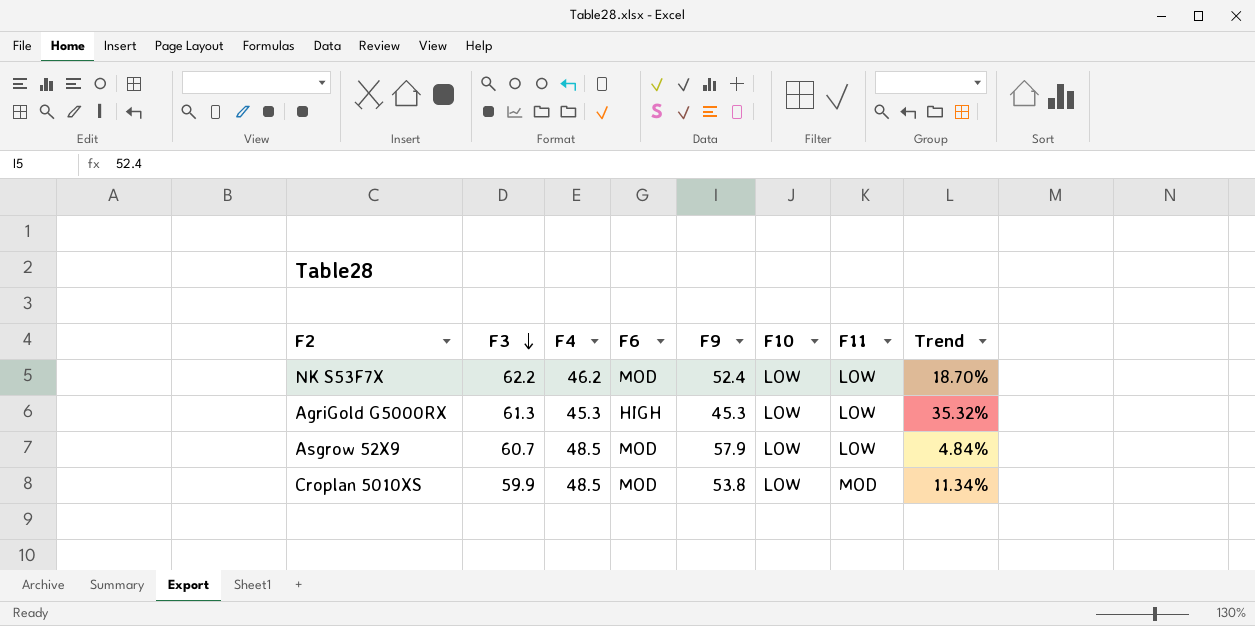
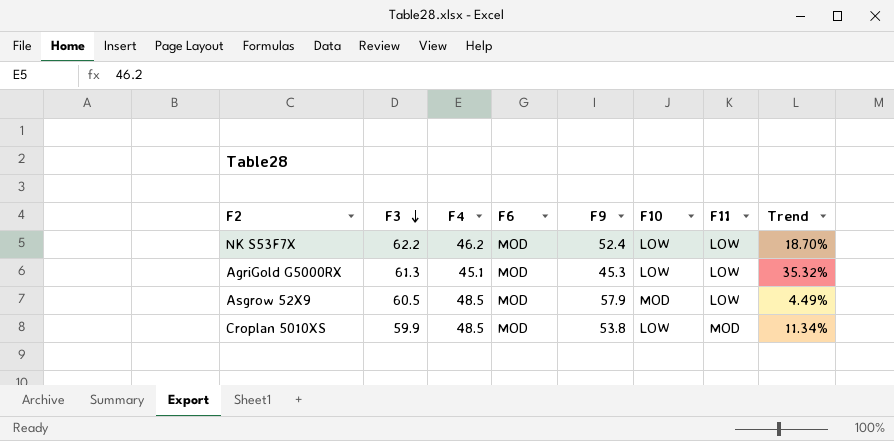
AgriGold G5000RX | F4: 45.3 -> 45.1
AgriGold G5000RX | F6: HIGH -> MOD
Asgrow 52X9 | F3: 60.7 -> 60.5
Asgrow 52X9 | F10: LOW -> MOD
Asgrow 52X9 | Trend: 4.84% -> 4.49%

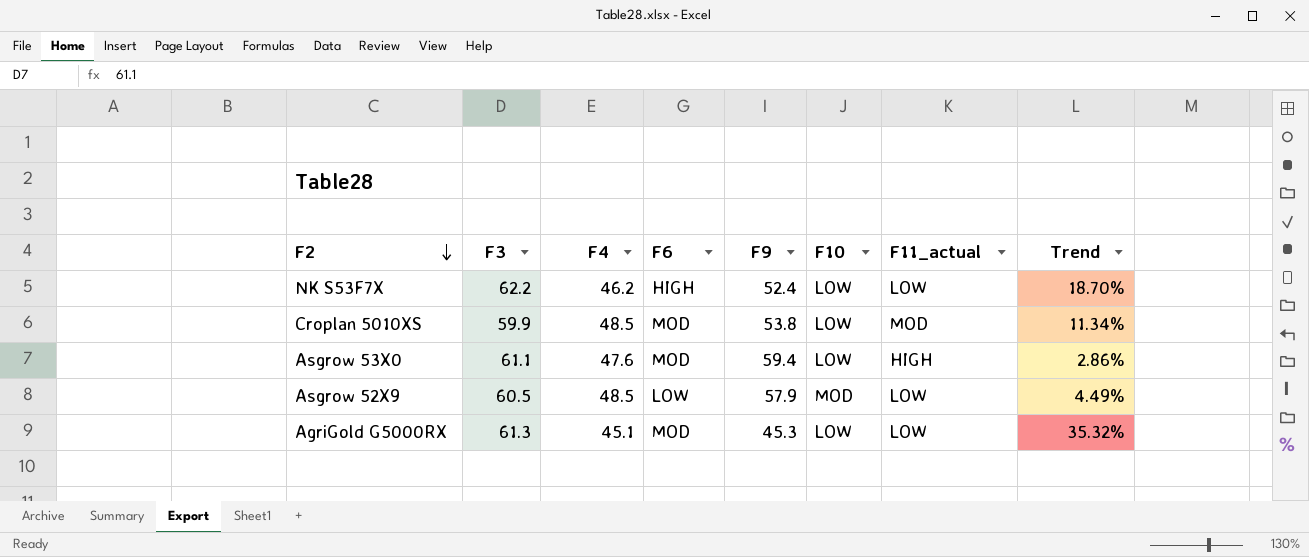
row order: F3 descending -> F2 descending
column name: F11 -> F11_actual
NK S53F7X | F6: MOD -> HIGH
row Asgrow 53X0: none -> 61.1 | 47.6 | MOD | 59.4 | LOW | HIGH | 2.86%
Asgrow 52X9 | F6: MOD -> LOW

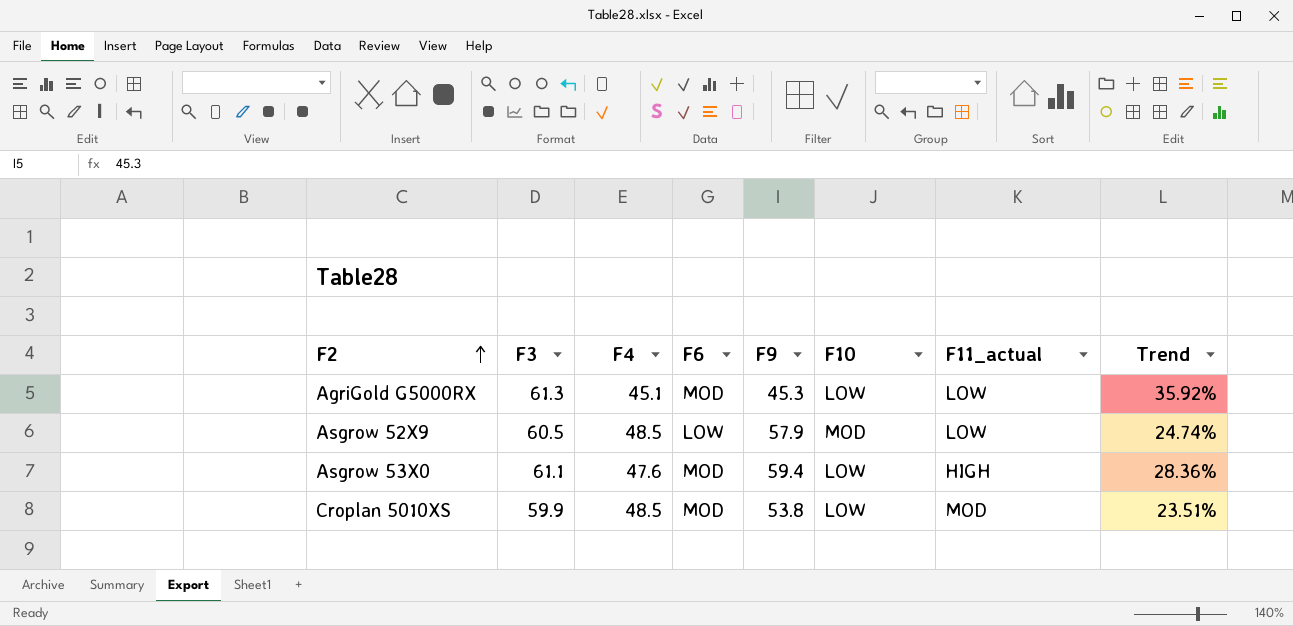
row order: F2 descending -> F2 ascending
column Trend | formula: ([F3] - [F9]) / [F9] -> ([F3] - [F4]) / [F4]
row NK S53F7X: 62.2 | 46.2 | HIGH | 52.4 | LOW | LOW | 18.70% -> none

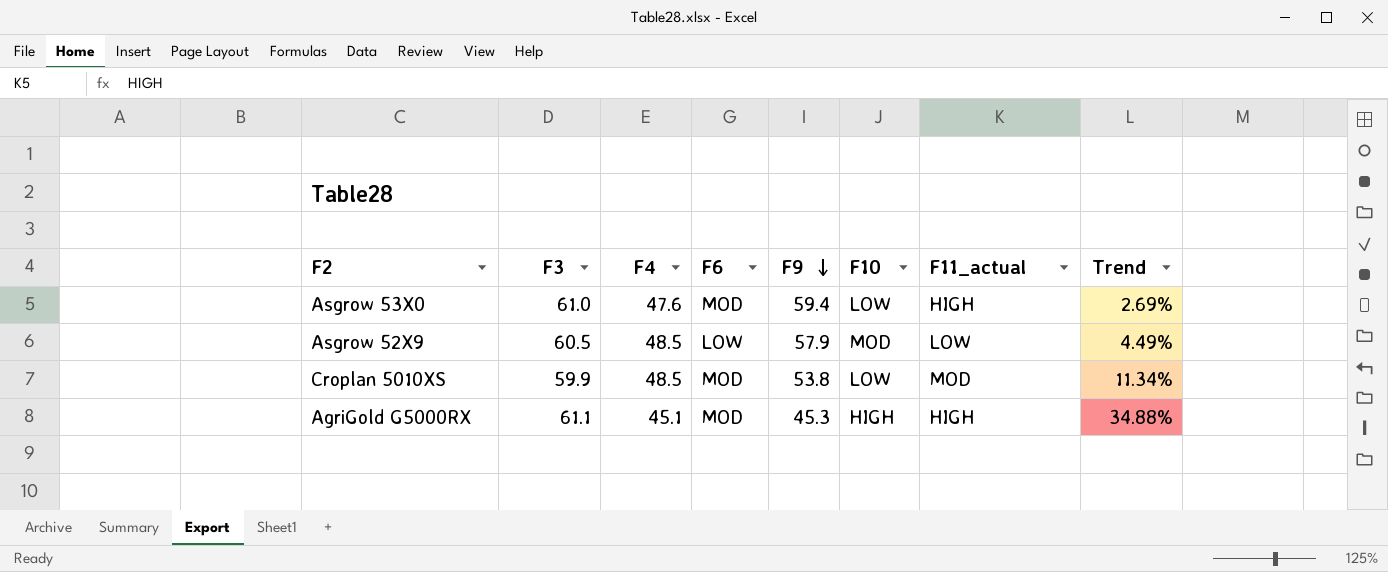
row order: F2 ascending -> F9 descending
column Trend | formula: ([F3] - [F4]) / [F4] -> ([F3] - [F9]) / [F9]
Asgrow 53X0 | F3: 61.1 -> 61.0
AgriGold G5000RX | F3: 61.3 -> 61.1
AgriGold G5000RX | F10: LOW -> HIGH
AgriGold G5000RX | F11_actual: LOW -> HIGH

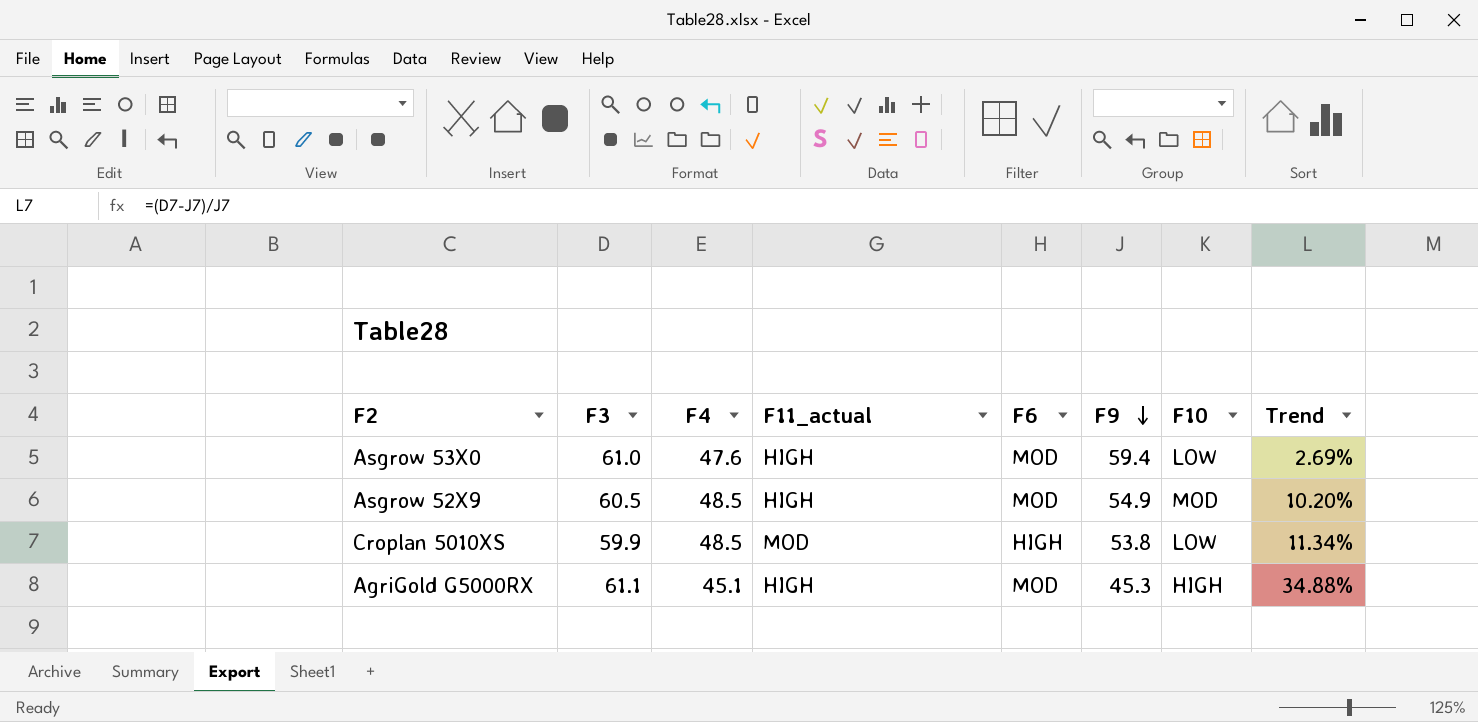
column F11_actual | position: 7 -> 4
Asgrow 52X9 | F11_actual: LOW -> HIGH
Asgrow 52X9 | F6: LOW -> MOD
Asgrow 52X9 | F9: 57.9 -> 54.9
Asgrow 52X9 | Trend: 4.49% -> 10.20%
Croplan 5010XS | F6: MOD -> HIGH

